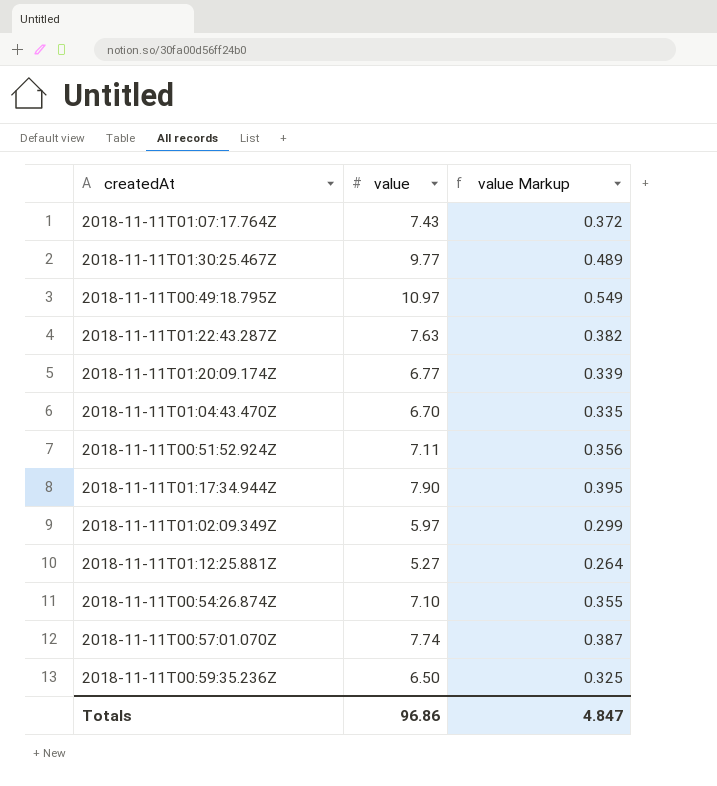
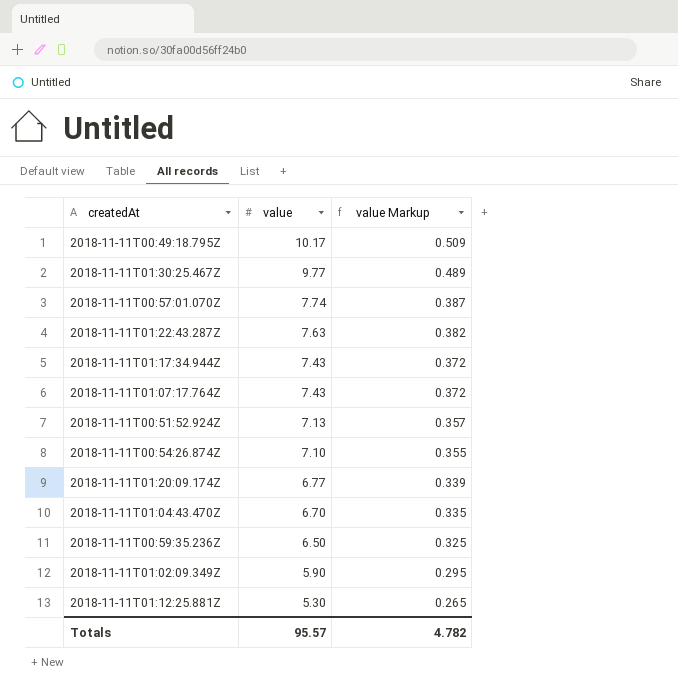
row order: none -> value descending
2018-11-11T00:49:18.795Z | value: 10.97 -> 10.17
2018-11-11T00:49:18.795Z | value Markup: 0.549 -> 0.509
2018-11-11T01:17:34.944Z | value: 7.90 -> 7.43
2018-11-11T01:17:34.944Z | value Markup: 0.395 -> 0.372
2018-11-11T00:51:52.924Z | value: 7.11 -> 7.13
2018-11-11T00:51:52.924Z | value Markup: 0.356 -> 0.357
2018-11-11T01:02:09.349Z | value: 5.97 -> 5.90
2018-11-11T01:02:09.349Z | value Markup: 0.299 -> 0.295
2018-11-11T01:12:25.881Z | value: 5.27 -> 5.30
2018-11-11T01:12:25.881Z | value Markup: 0.264 -> 0.265
Totals | value: 96.86 -> 95.57
Totals | value Markup: 4.847 -> 4.782

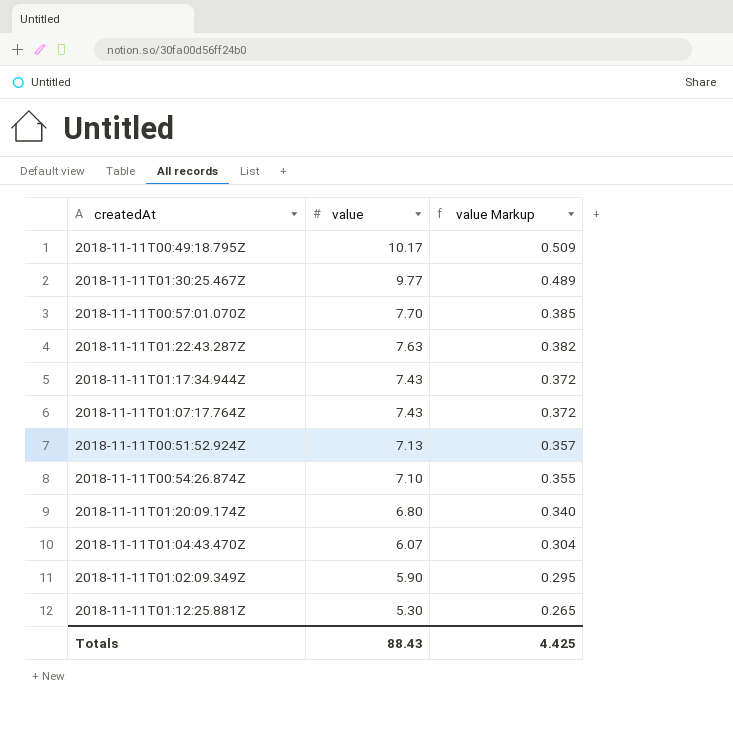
row 2018-11-11T00:59:35.236Z: 6.50 | 0.325 -> none
2018-11-11T00:57:01.070Z | value: 7.74 -> 7.70
2018-11-11T00:57:01.070Z | value Markup: 0.387 -> 0.385
2018-11-11T01:20:09.174Z | value: 6.77 -> 6.80
2018-11-11T01:20:09.174Z | value Markup: 0.339 -> 0.340
2018-11-11T01:04:43.470Z | value: 6.70 -> 6.07
2018-11-11T01:04:43.470Z | value Markup: 0.335 -> 0.304
Totals | value: 95.57 -> 88.43
Totals | value Markup: 4.782 -> 4.425

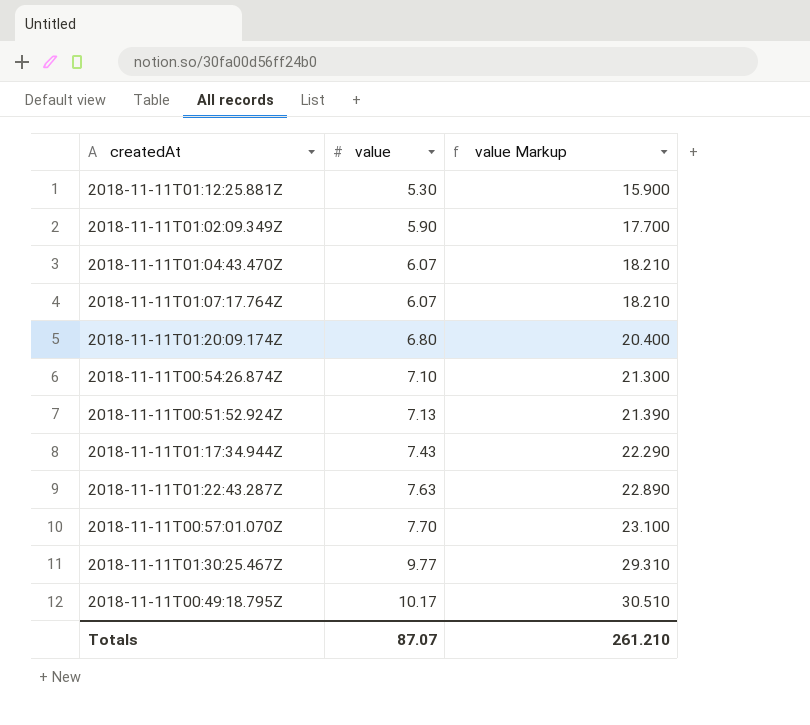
row order: value descending -> value ascending
column value Markup | formula: [value] * 0.05 -> [value] * 3
2018-11-11T01:07:17.764Z | value: 7.43 -> 6.07
Totals | value: 88.43 -> 87.07
Totals | value Markup: 4.425 -> 261.210

